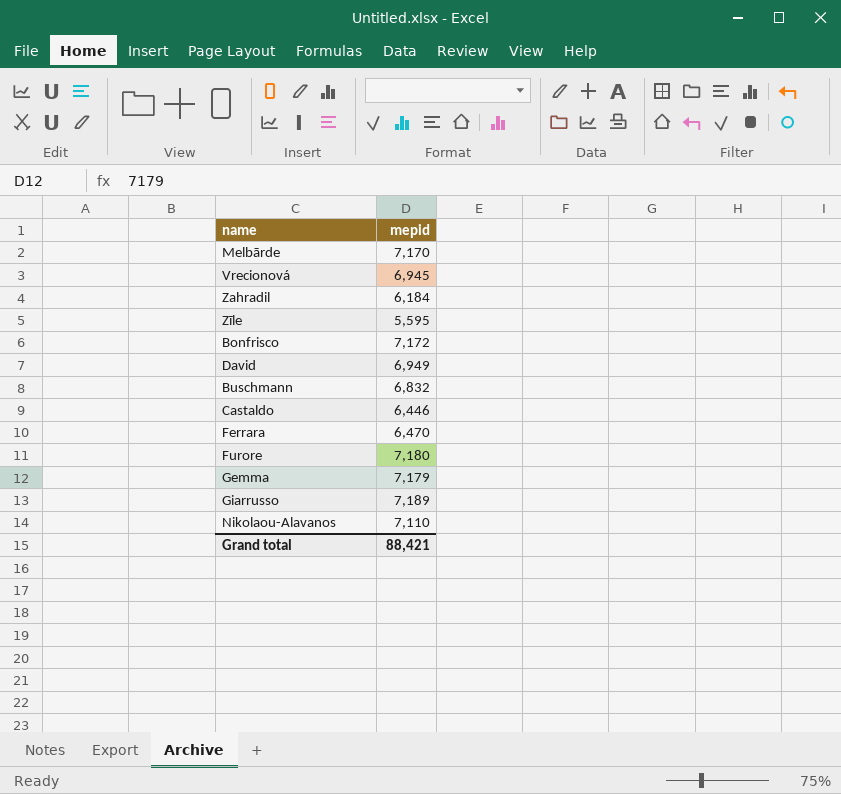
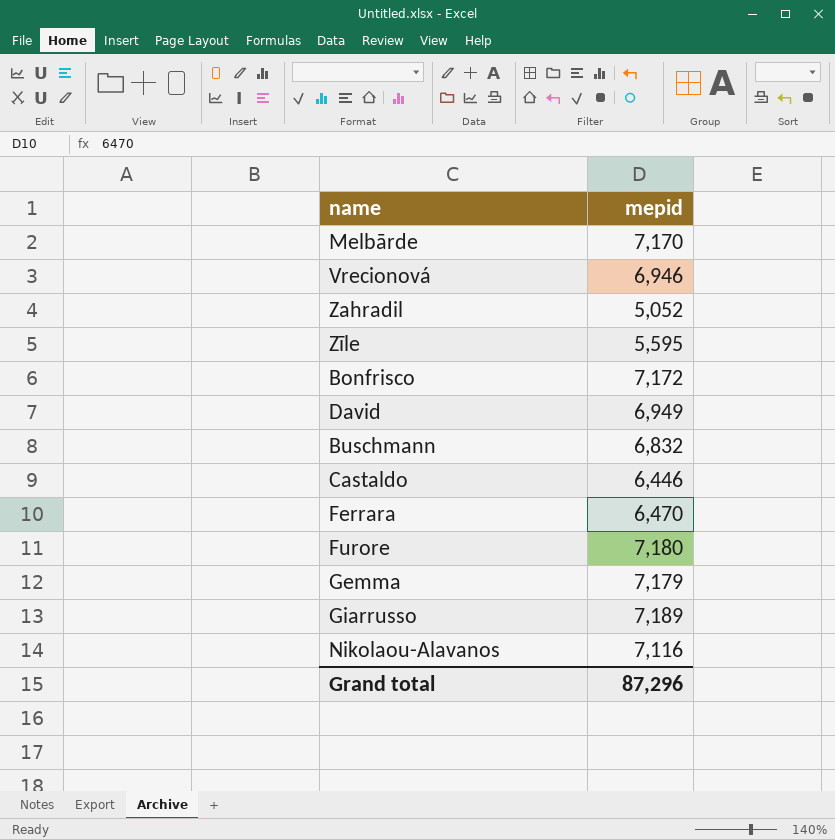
Vrecionová | mepid: 6,945 -> 6,946
Zahradil | mepid: 6,184 -> 5,052
Nikolaou-Alavanos | mepid: 7,110 -> 7,116
Grand total | mepid: 88,421 -> 87,296

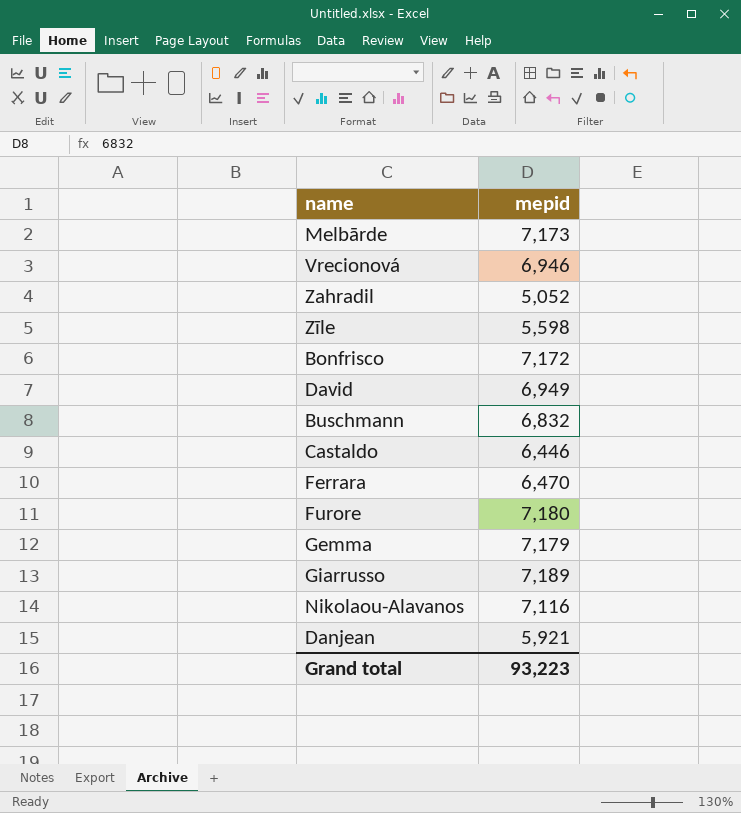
Melbārde | mepid: 7,170 -> 7,173
Zīle | mepid: 5,595 -> 5,598
row Danjean: none -> 5,921
Grand total | mepid: 87,296 -> 93,223

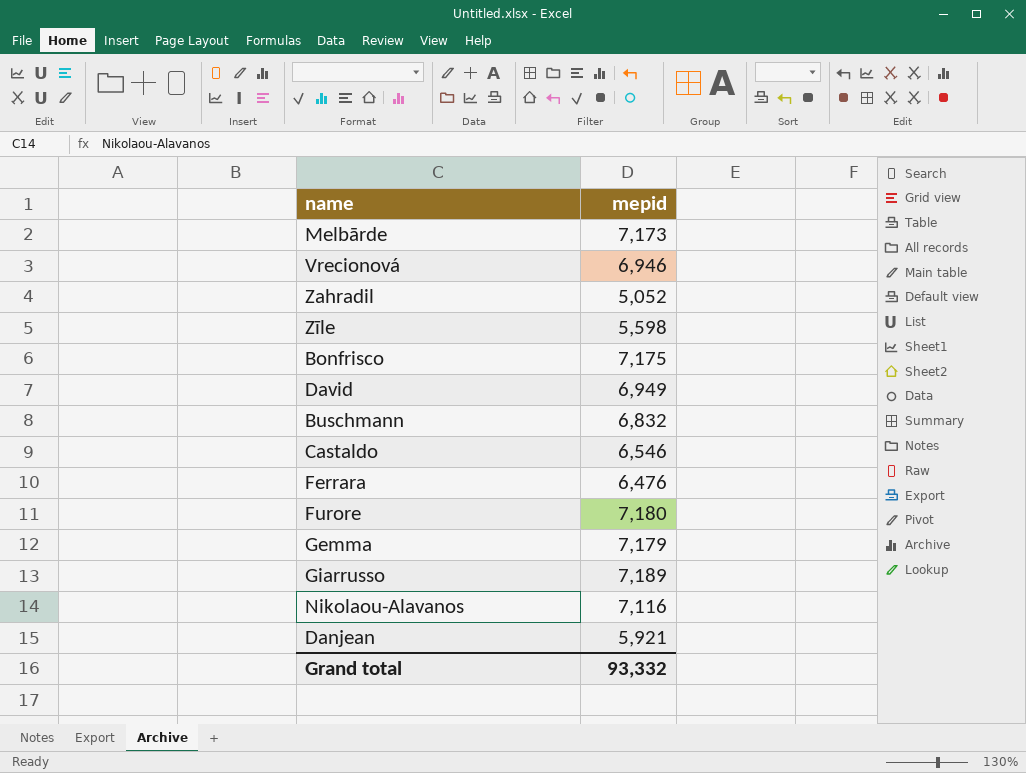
Bonfrisco | mepid: 7,172 -> 7,175
Castaldo | mepid: 6,446 -> 6,546
Ferrara | mepid: 6,470 -> 6,476
Grand total | mepid: 93,223 -> 93,332

